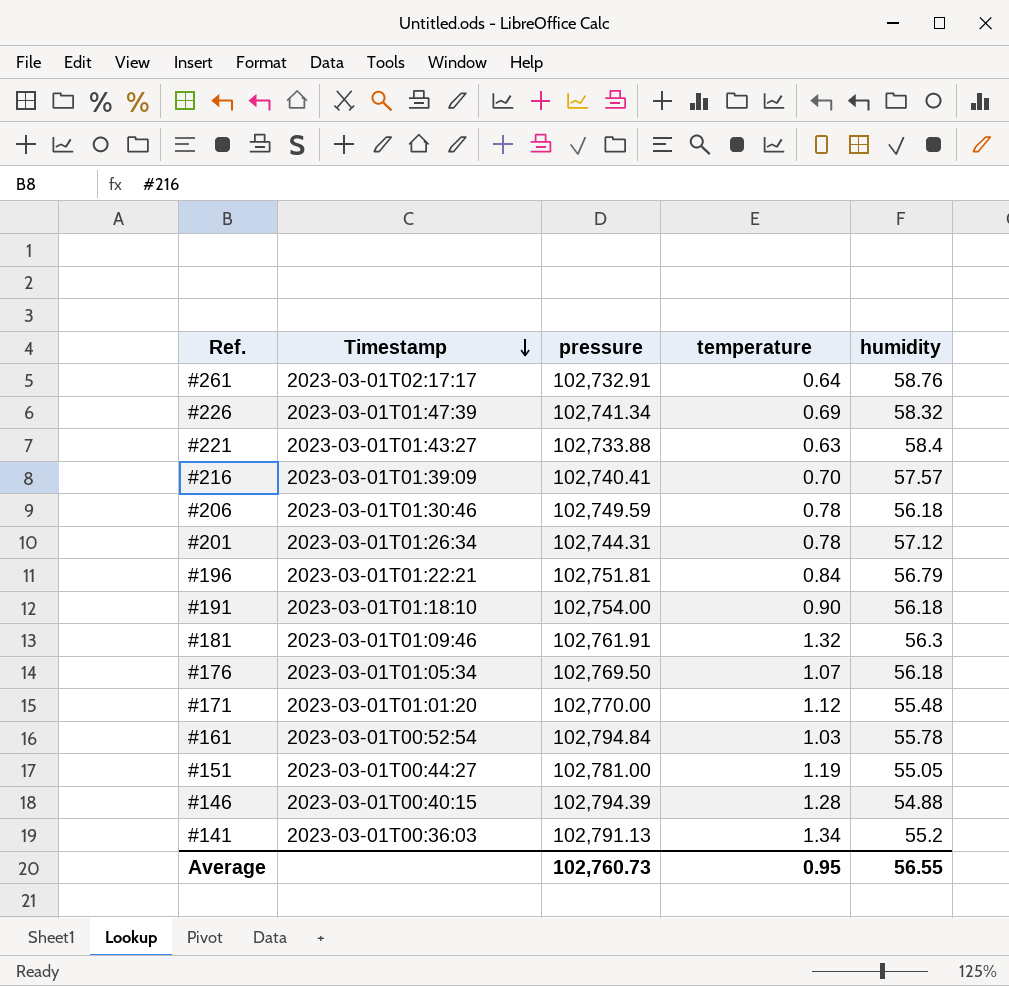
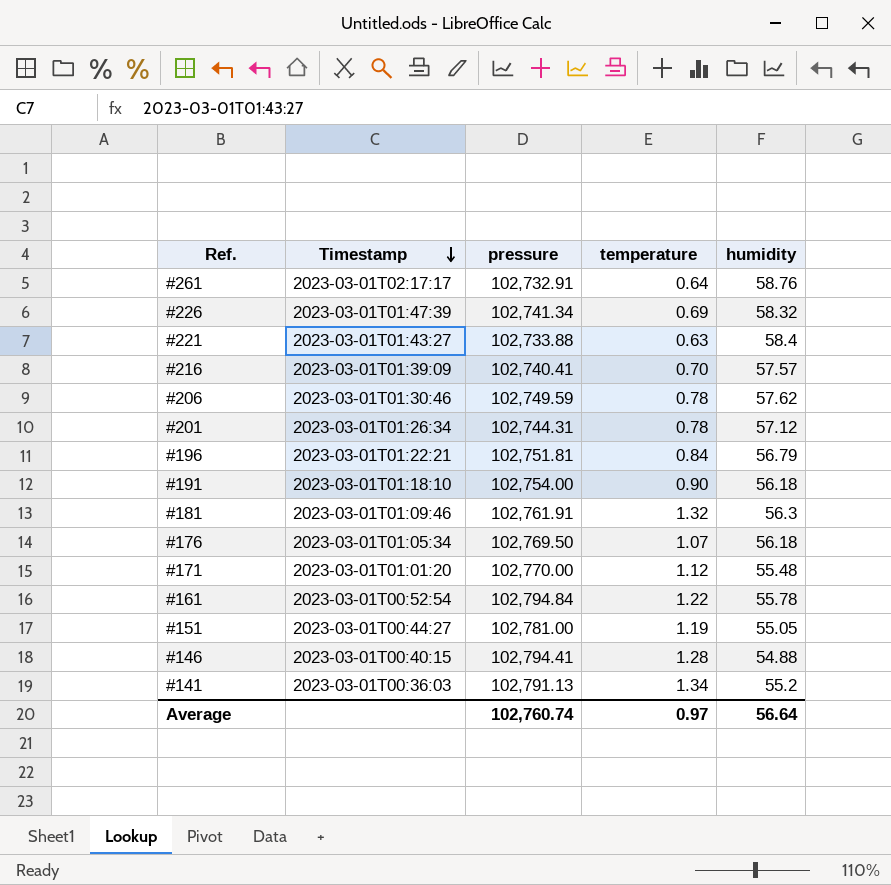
#206 | humidity: 56.18 -> 57.62
#161 | temperature: 1.03 -> 1.22
#146 | pressure: 102,794.39 -> 102,794.41
Average | pressure: 102,760.73 -> 102,760.74
Average | temperature: 0.95 -> 0.97
Average | humidity: 56.55 -> 56.64

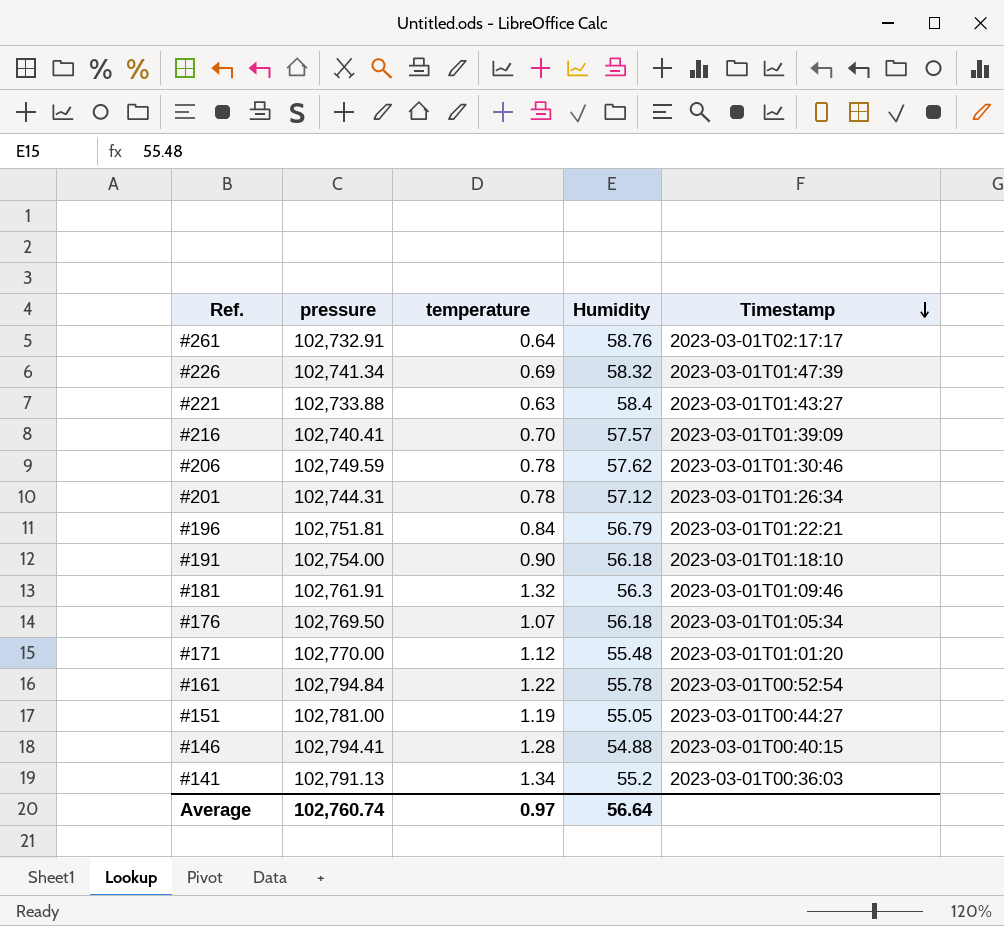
column name: humidity -> Humidity
column Timestamp | position: 2 -> 5

